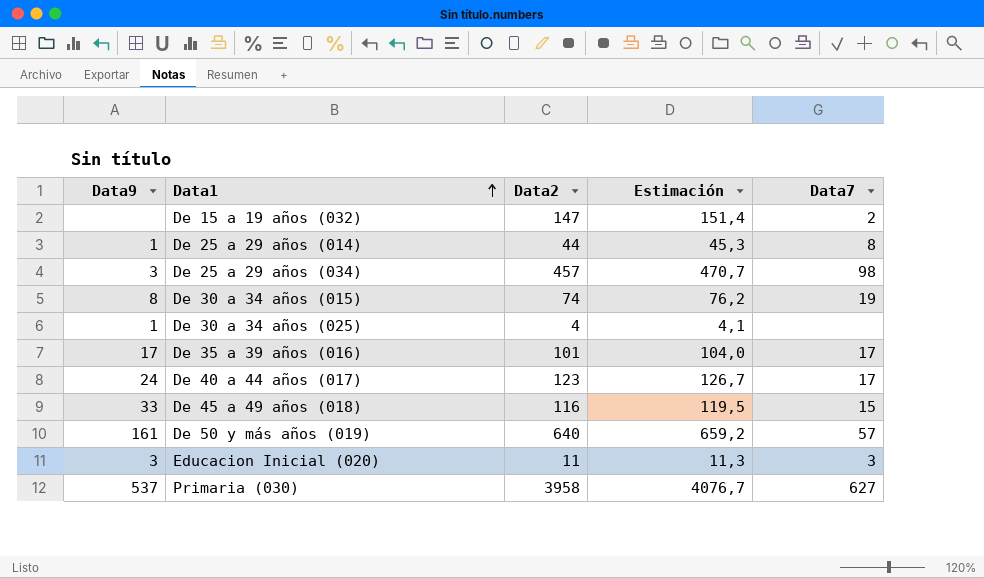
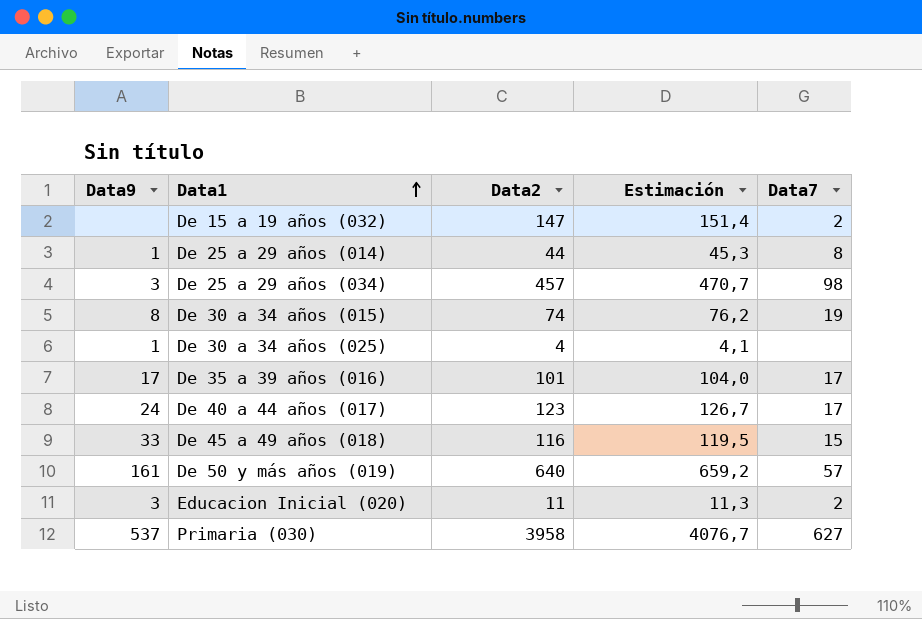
Educacion Inicial (020) | Data7: 3 -> 2

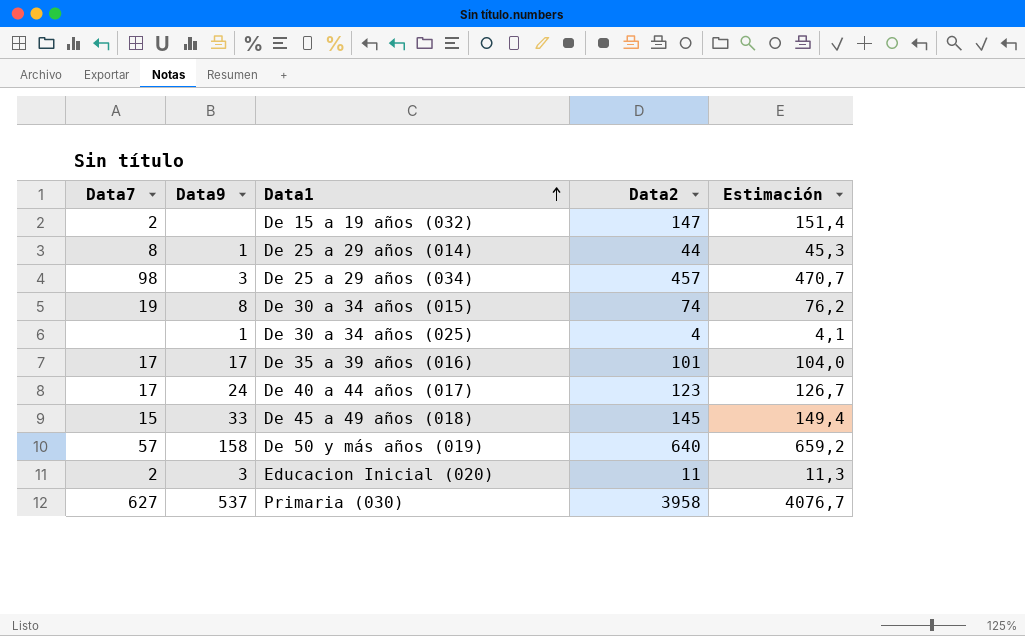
column Data7 | position: 5 -> 1
De 45 a 49 años (018) | Data2: 116 -> 145
De 45 a 49 años (018) | Estimación: 119,5 -> 149,4
De 50 y más años (019) | Data9: 161 -> 158

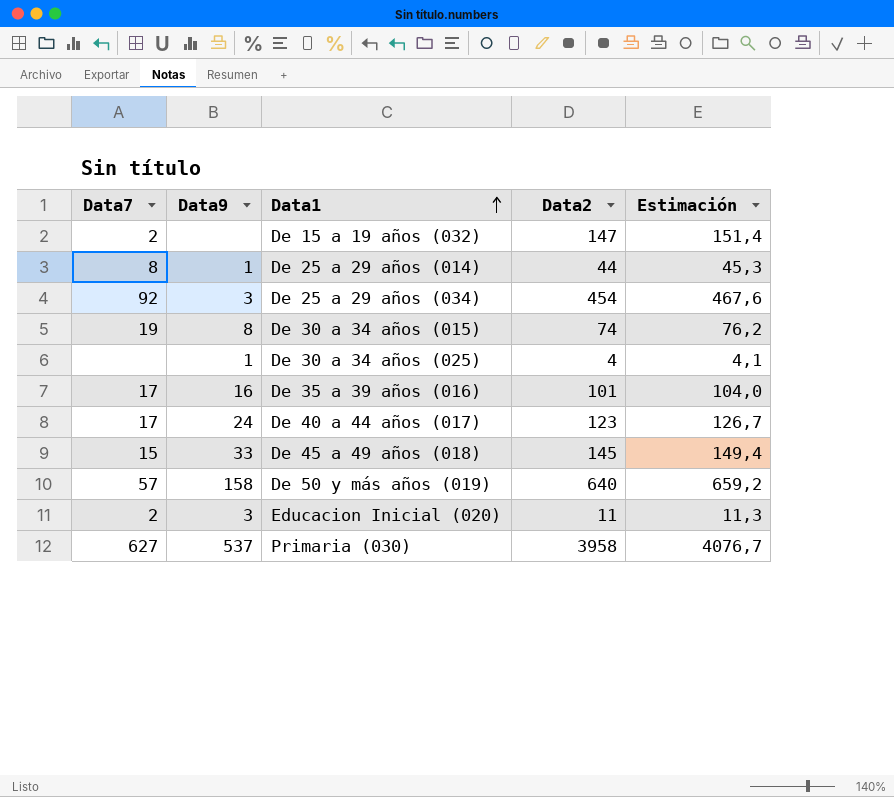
De 25 a 29 años (034) | Data7: 98 -> 92
De 25 a 29 años (034) | Data2: 457 -> 454
De 25 a 29 años (034) | Estimación: 470,7 -> 467,6
De 35 a 39 años (016) | Data9: 17 -> 16

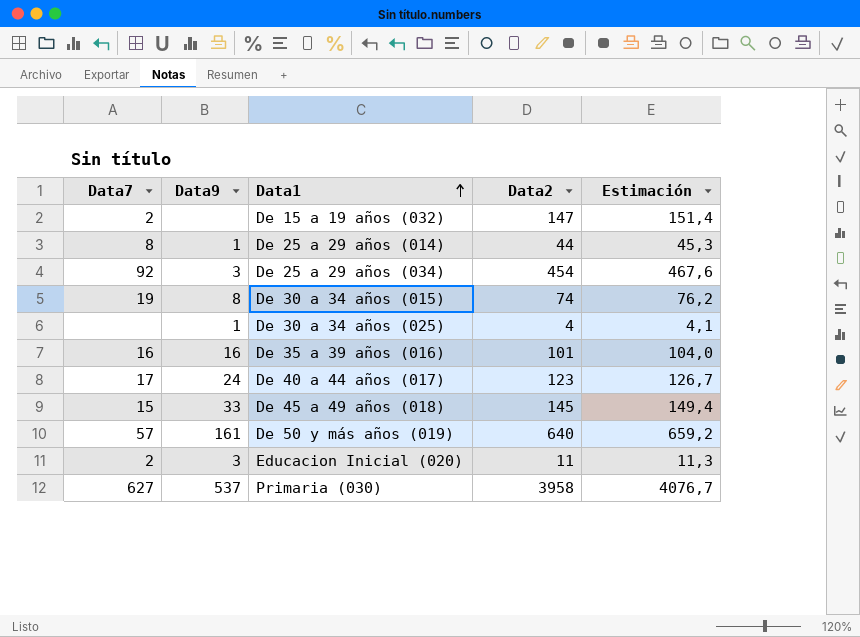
De 35 a 39 años (016) | Data7: 17 -> 16
De 50 y más años (019) | Data9: 158 -> 161

